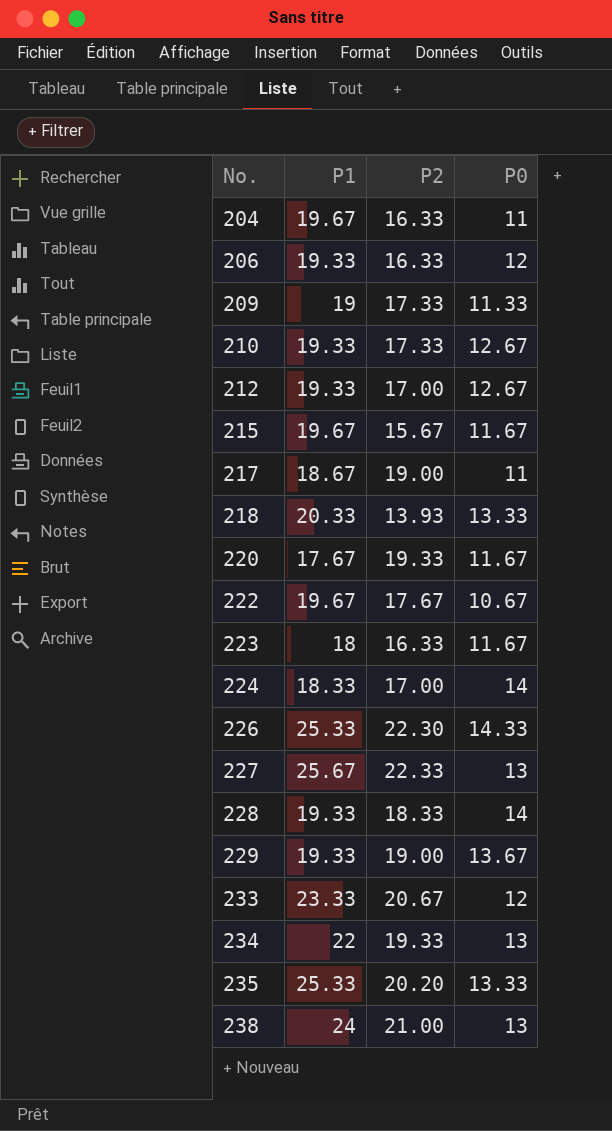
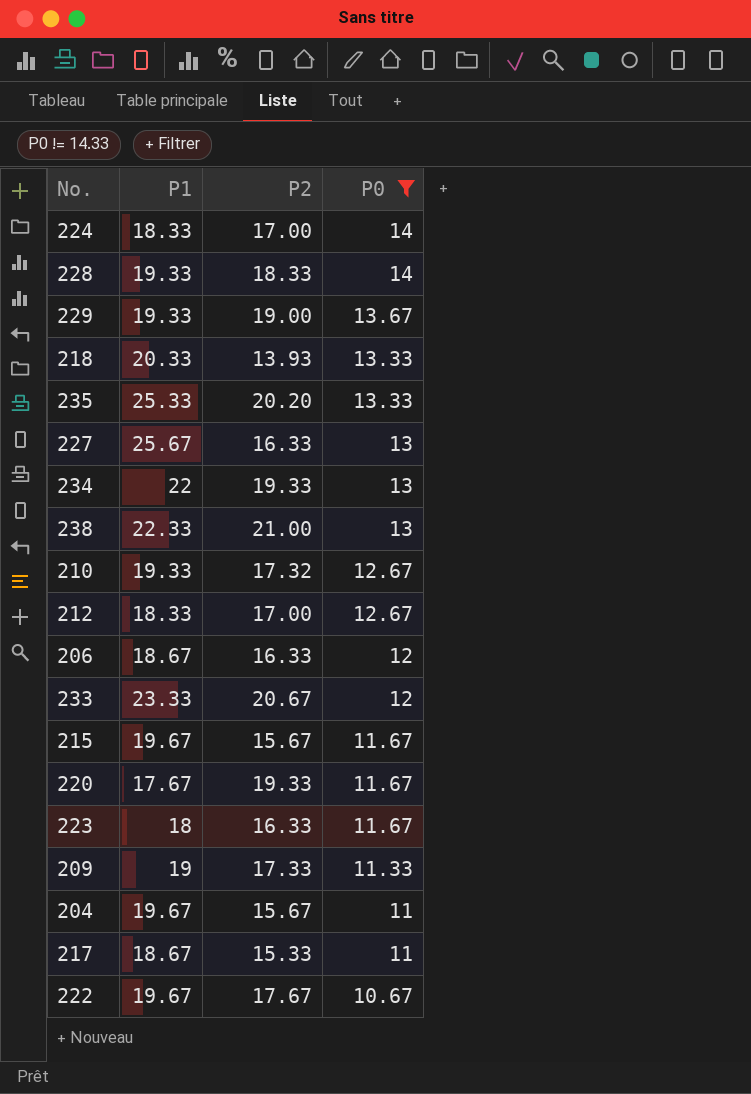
filter: none -> P0 != 14.33
row order: No. ascending -> P0 descending
227 | P2: 22.33 -> 16.33
238 | P1: 24 -> 22.33
210 | P2: 17.33 -> 17.32
212 | P1: 19.33 -> 18.33
206 | P1: 19.33 -> 18.67
204 | P2: 16.33 -> 15.67
217 | P2: 19.00 -> 15.33

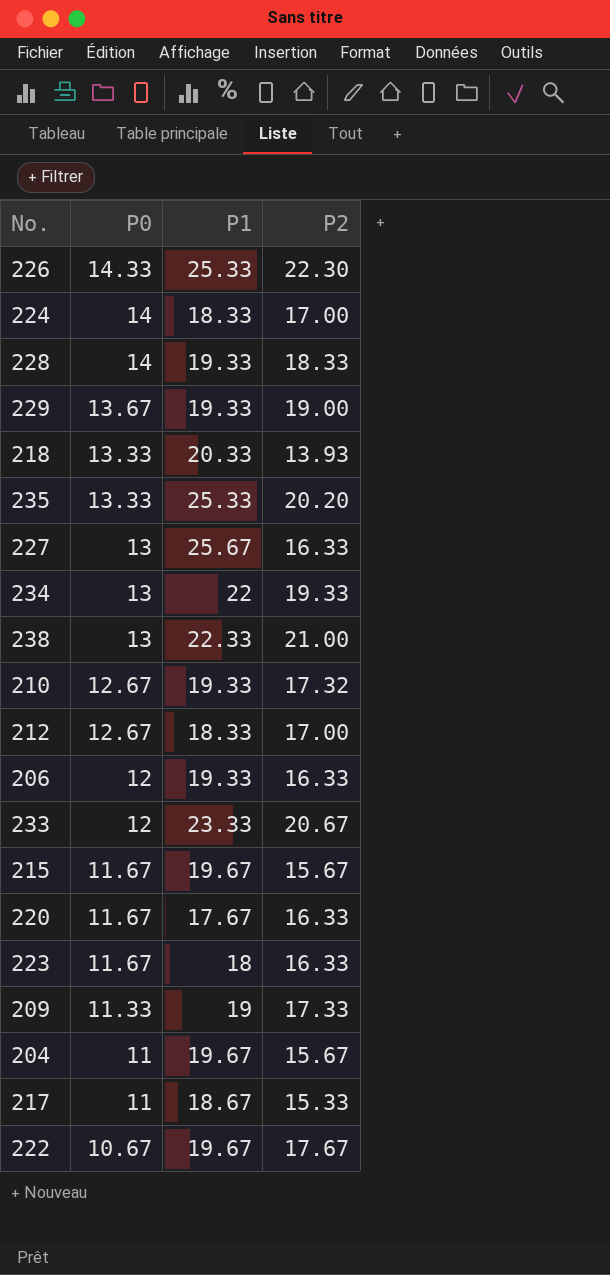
filter: P0 != 14.33 -> none
column P0 | position: 4 -> 2
206 | P1: 18.67 -> 19.33
220 | P2: 19.33 -> 16.33

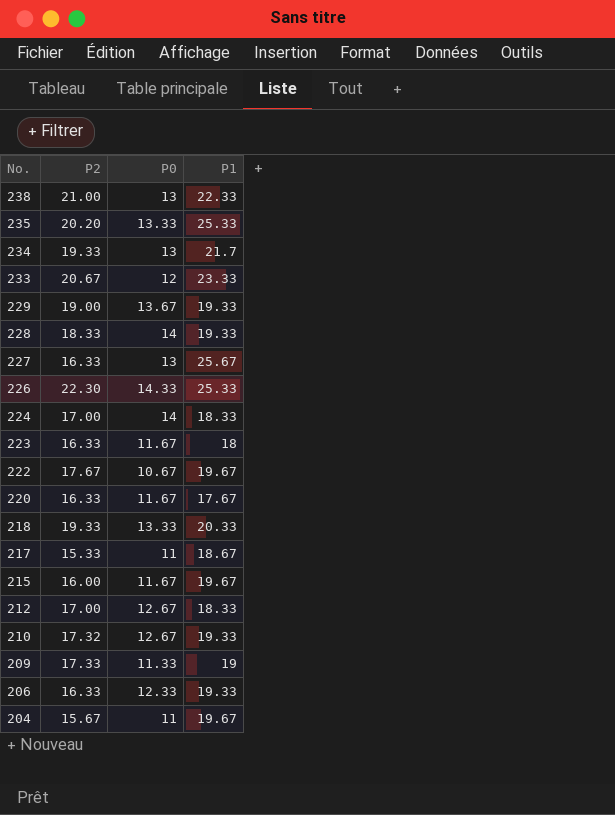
row order: P0 descending -> No. descending
column P2 | position: 4 -> 2
234 | P1: 22 -> 21.7
218 | P2: 13.93 -> 19.33
215 | P2: 15.67 -> 16.00
206 | P0: 12 -> 12.33

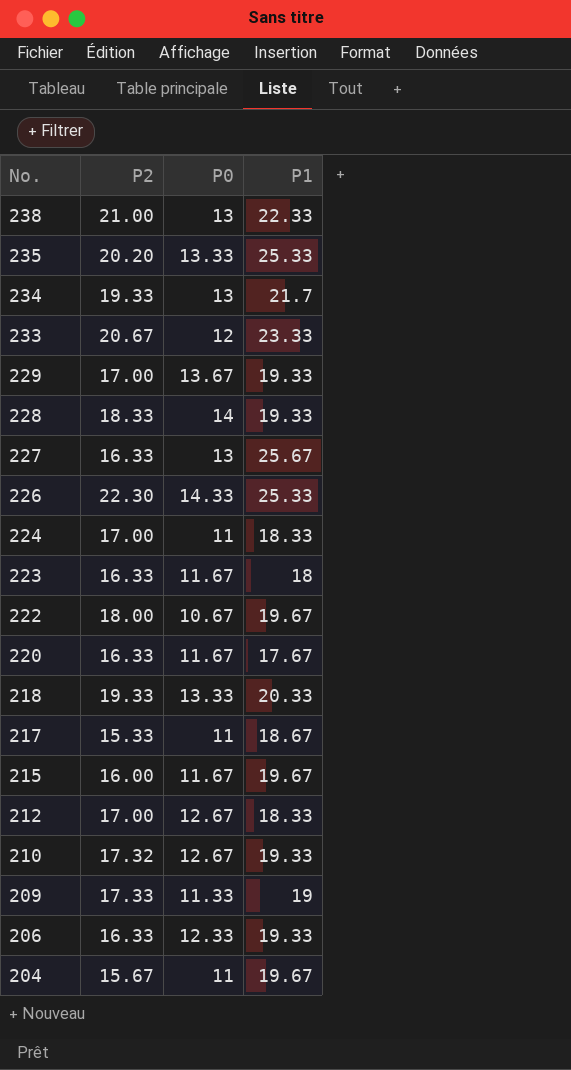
229 | P2: 19.00 -> 17.00
224 | P0: 14 -> 11
222 | P2: 17.67 -> 18.00

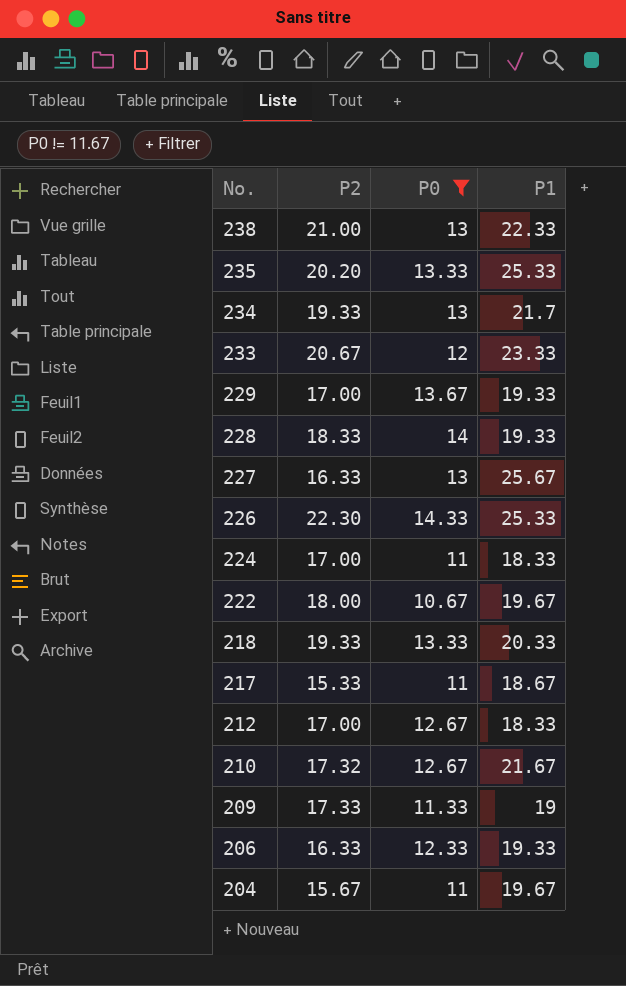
filter: none -> P0 != 11.67
210 | P1: 19.33 -> 21.67

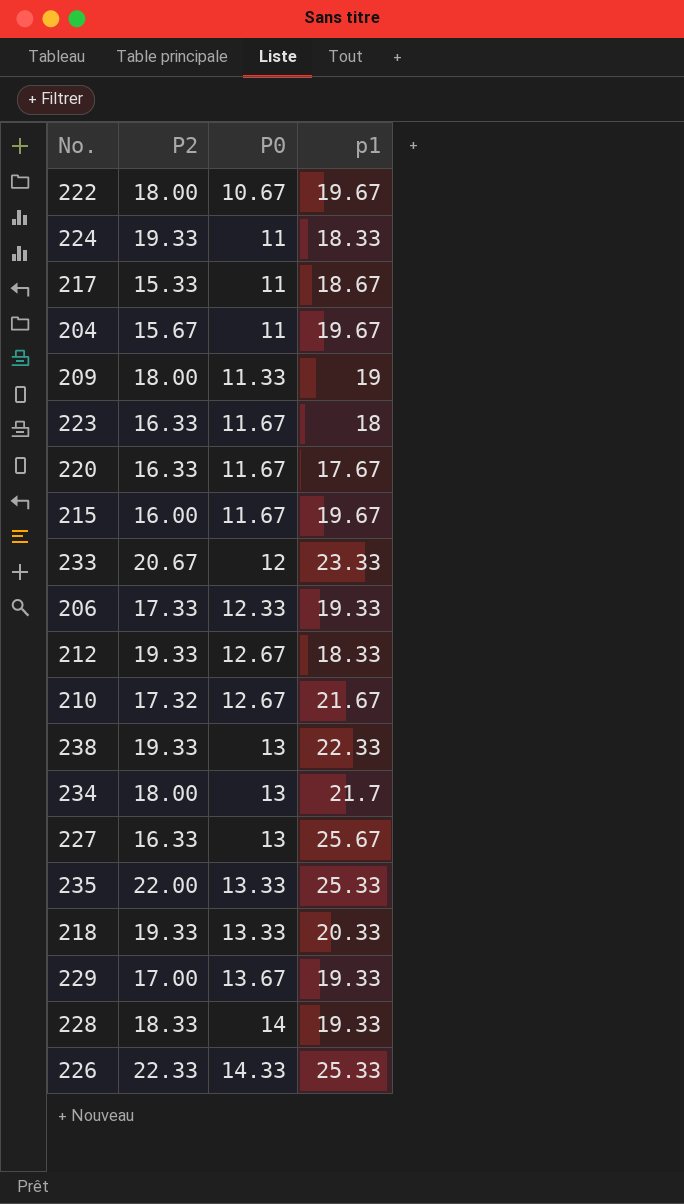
filter: P0 != 11.67 -> none
row order: No. descending -> P0 ascending
column name: P1 -> p1
224 | P2: 17.00 -> 19.33
209 | P2: 17.33 -> 18.00
206 | P2: 16.33 -> 17.33
212 | P2: 17.00 -> 19.33
238 | P2: 21.00 -> 19.33
234 | P2: 19.33 -> 18.00
235 | P2: 20.20 -> 22.00
226 | P2: 22.30 -> 22.33

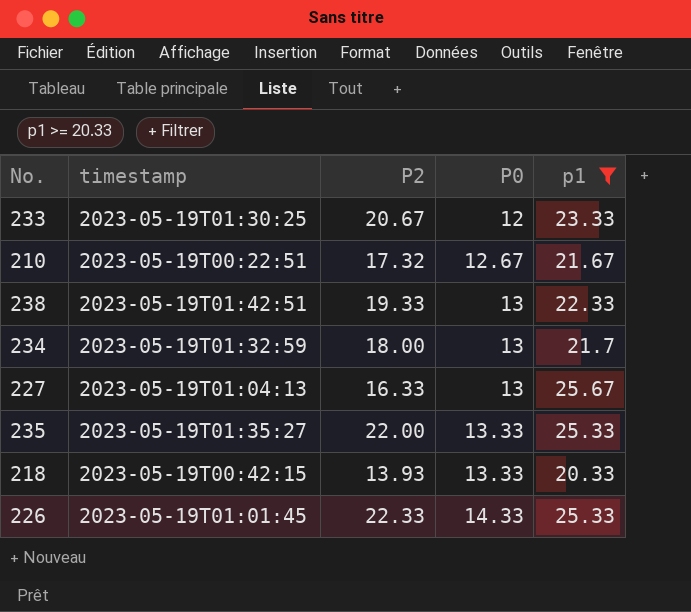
filter: none -> p1 >= 20.33
column timestamp | position: none -> 2
218 | P2: 19.33 -> 13.93

